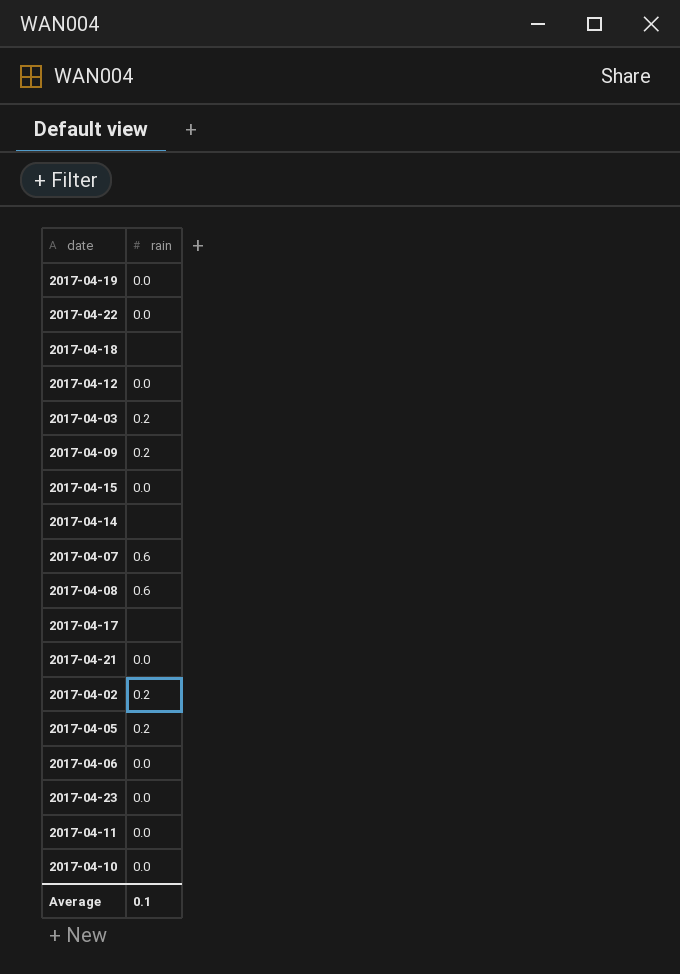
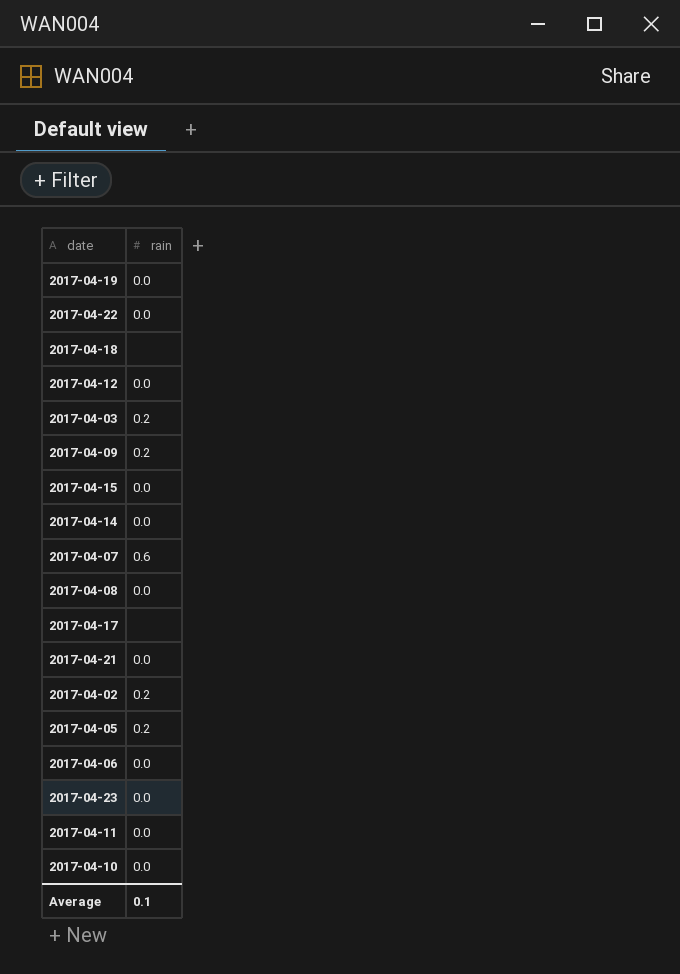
2017-04-14 | rain: none -> 0.0
2017-04-08 | rain: 0.6 -> 0.0

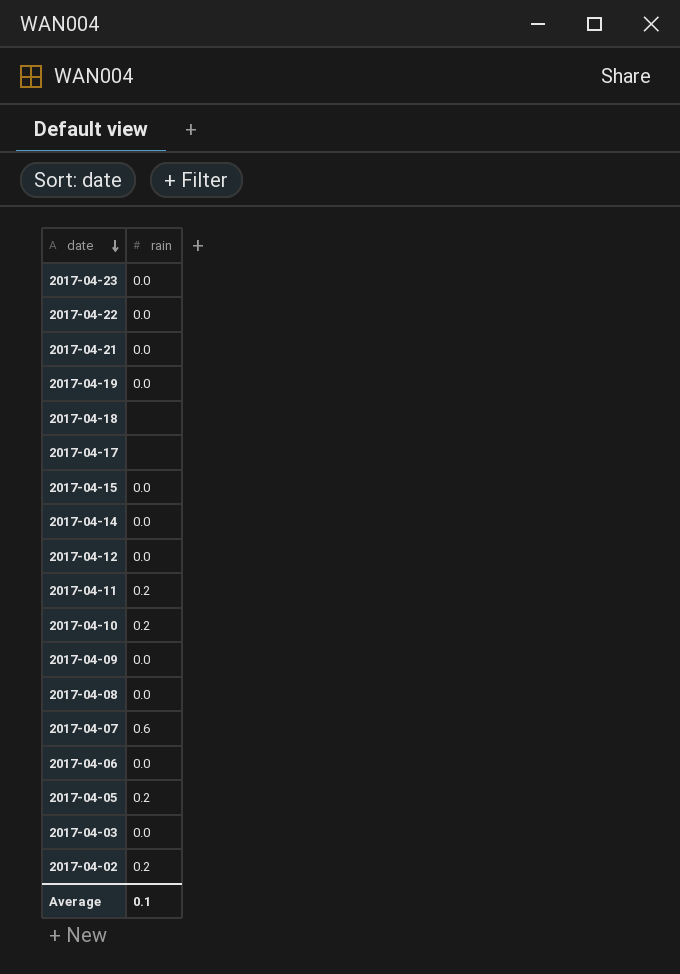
row order: none -> date descending
2017-04-11 | rain: 0.0 -> 0.2
2017-04-10 | rain: 0.0 -> 0.2
2017-04-09 | rain: 0.2 -> 0.0
2017-04-03 | rain: 0.2 -> 0.0

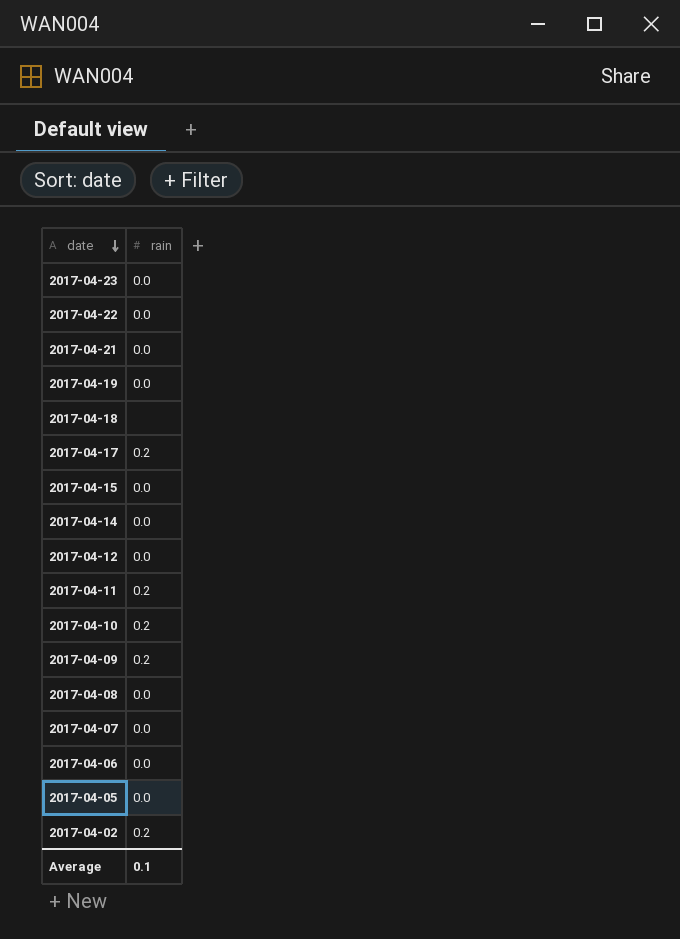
row 2017-04-03: 0.0 -> none
2017-04-17 | rain: none -> 0.2
2017-04-09 | rain: 0.0 -> 0.2
2017-04-07 | rain: 0.6 -> 0.0
2017-04-05 | rain: 0.2 -> 0.0

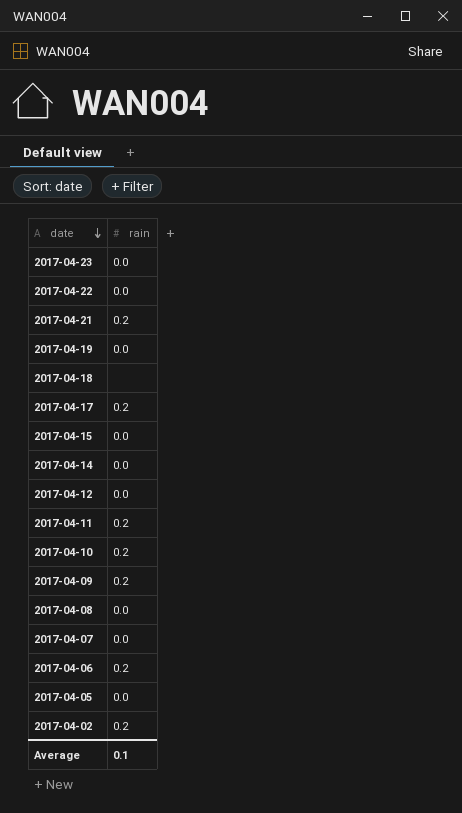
2017-04-21 | rain: 0.0 -> 0.2
2017-04-06 | rain: 0.0 -> 0.2

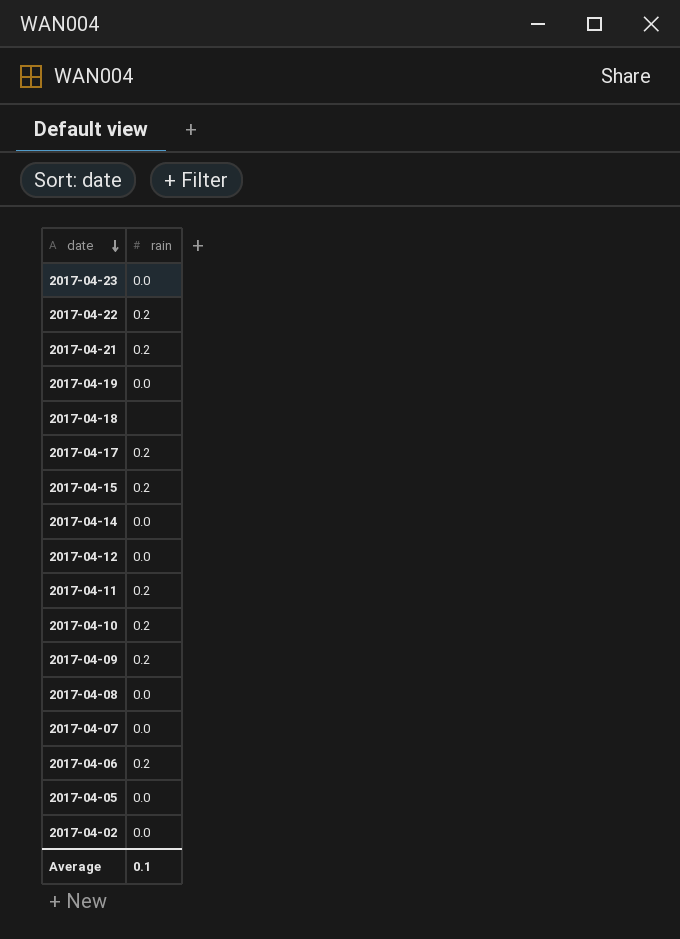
2017-04-22 | rain: 0.0 -> 0.2
2017-04-15 | rain: 0.0 -> 0.2
2017-04-02 | rain: 0.2 -> 0.0

